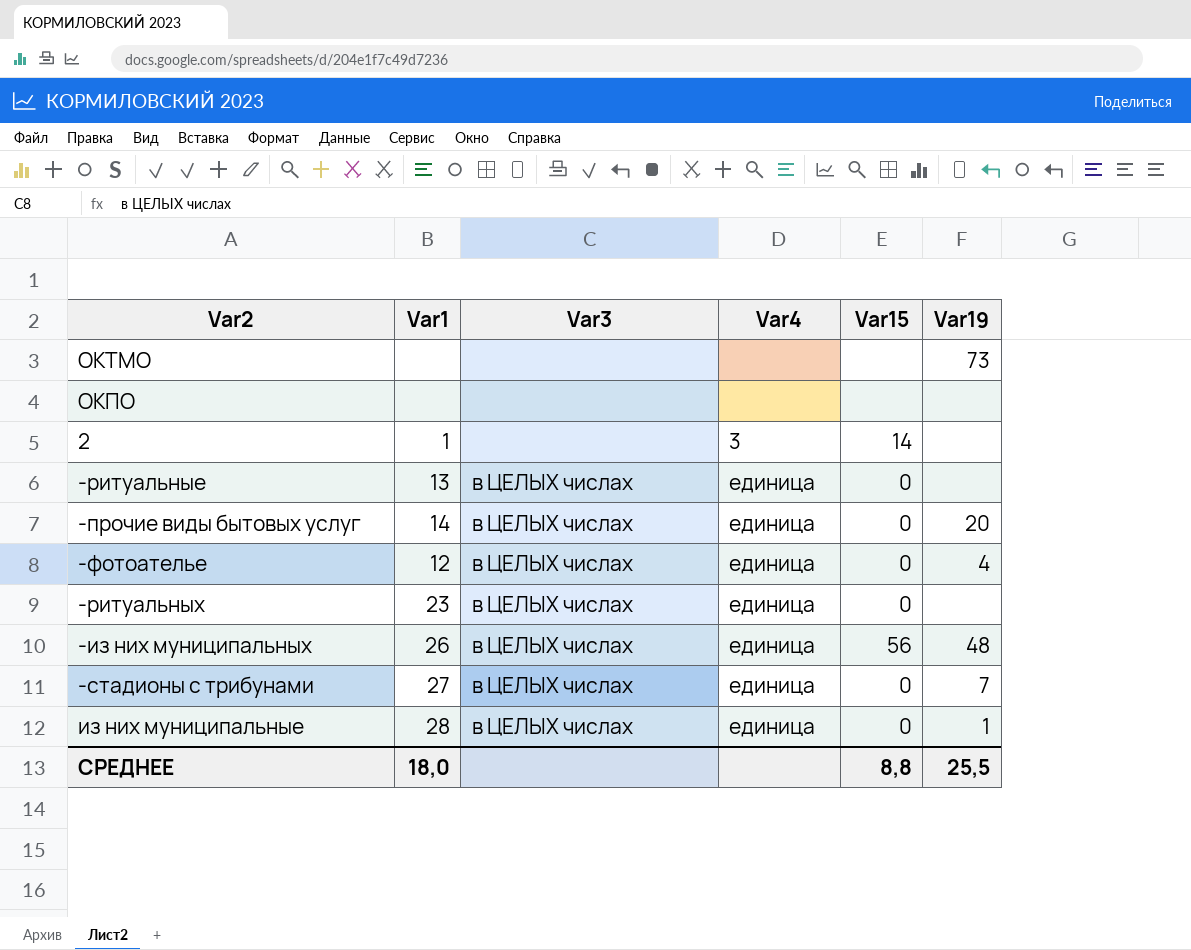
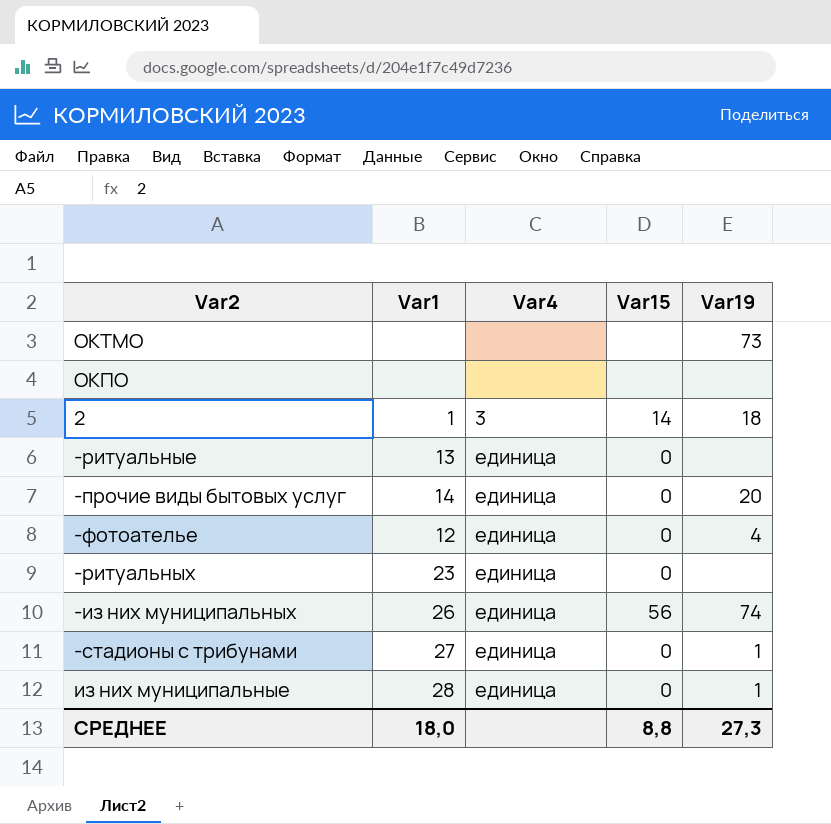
column Var3 | position: 3 -> none
2 | Var19: none -> 18
-из них муниципальных | Var19: 48 -> 74
-стадионы с трибунами | Var19: 7 -> 1
СРЕДНЕЕ | Var19: 25,5 -> 27,3

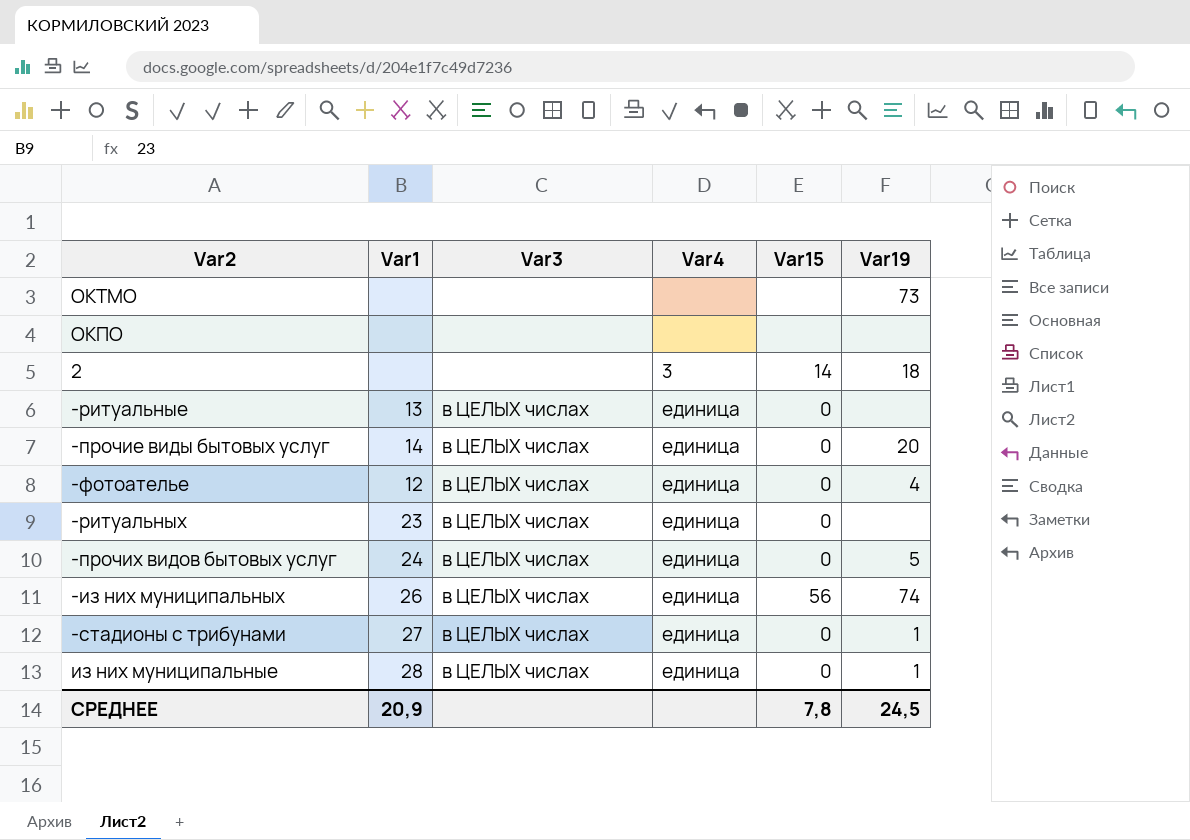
column Var3 | position: none -> 3
2 | Var1: 1 -> none
row -прочих видов бытовых услуг: none -> 24 | в ЦЕЛЫХ числах | единица | 0 | 5
СРЕДНЕЕ | Var1: 18,0 -> 20,9
СРЕДНЕЕ | Var15: 8,8 -> 7,8
СРЕДНЕЕ | Var19: 27,3 -> 24,5

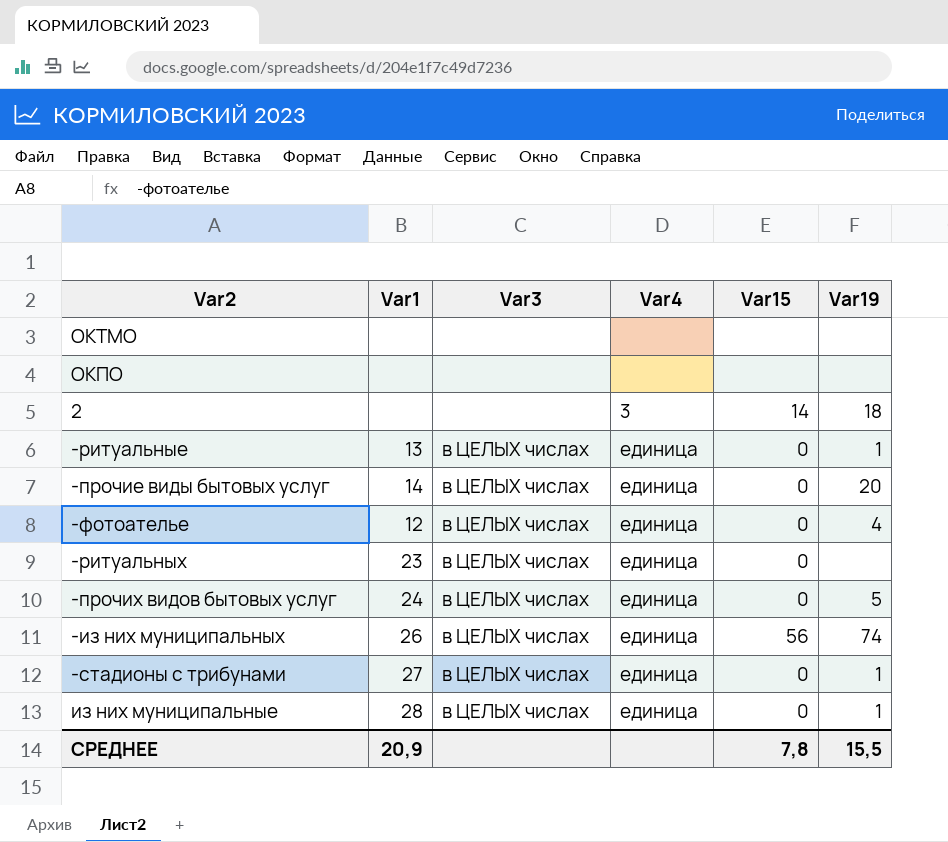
ОКТМО | Var19: 73 -> none
-ритуальные | Var19: none -> 1
СРЕДНЕЕ | Var19: 24,5 -> 15,5

